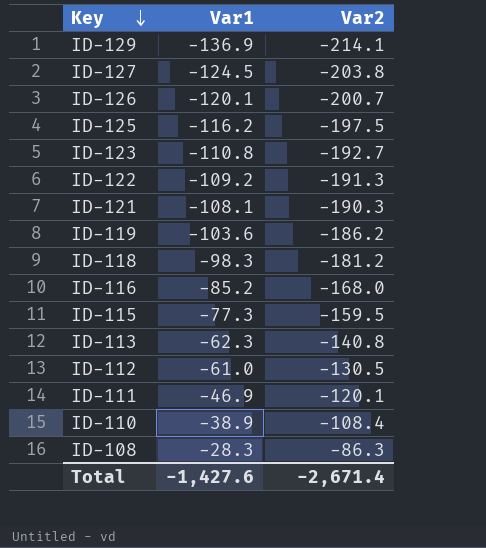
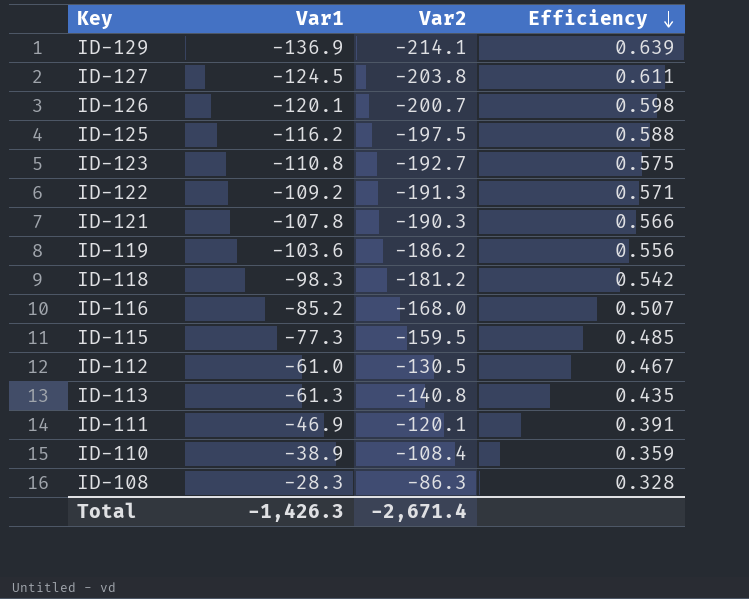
row order: Key descending -> Efficiency descending
column Efficiency | formula: none -> [Var1] / [Var2]
ID-121 | Var1: -108.1 -> -107.8
ID-113 | Var1: -62.3 -> -61.3
Total | Var1: -1,427.6 -> -1,426.3

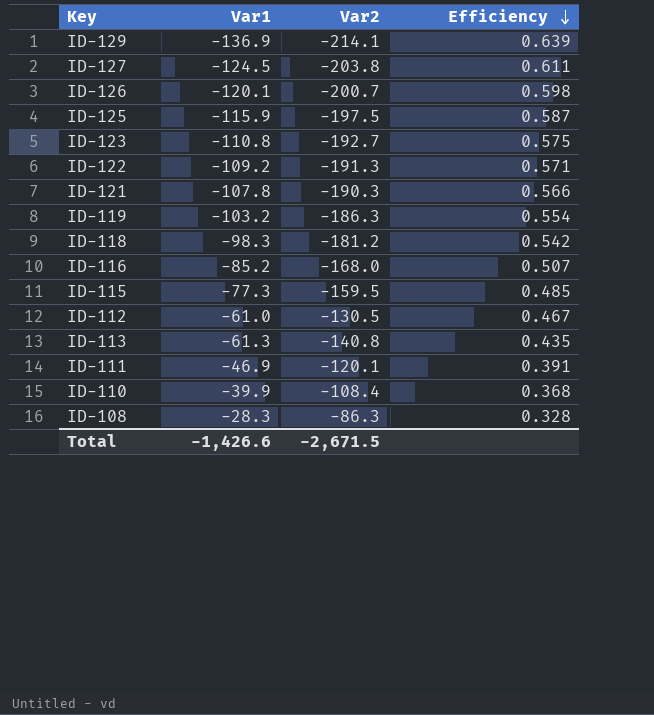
ID-125 | Var1: -116.2 -> -115.9
ID-125 | Efficiency: 0.588 -> 0.587
ID-119 | Var1: -103.6 -> -103.2
ID-119 | Var2: -186.2 -> -186.3
ID-119 | Efficiency: 0.556 -> 0.554
ID-110 | Var1: -38.9 -> -39.9
ID-110 | Efficiency: 0.359 -> 0.368
Total | Var1: -1,426.3 -> -1,426.6
Total | Var2: -2,671.4 -> -2,671.5

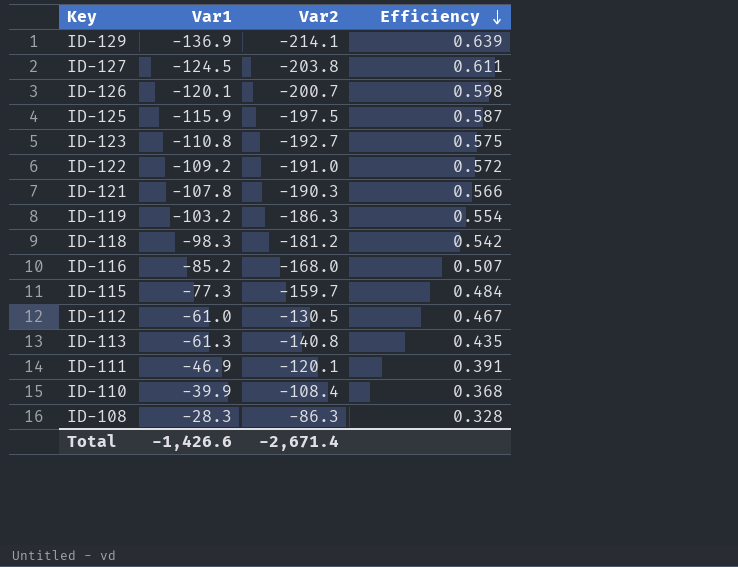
ID-122 | Var2: -191.3 -> -191.0
ID-122 | Efficiency: 0.571 -> 0.572
ID-115 | Var2: -159.5 -> -159.7
ID-115 | Efficiency: 0.485 -> 0.484
Total | Var2: -2,671.5 -> -2,671.4

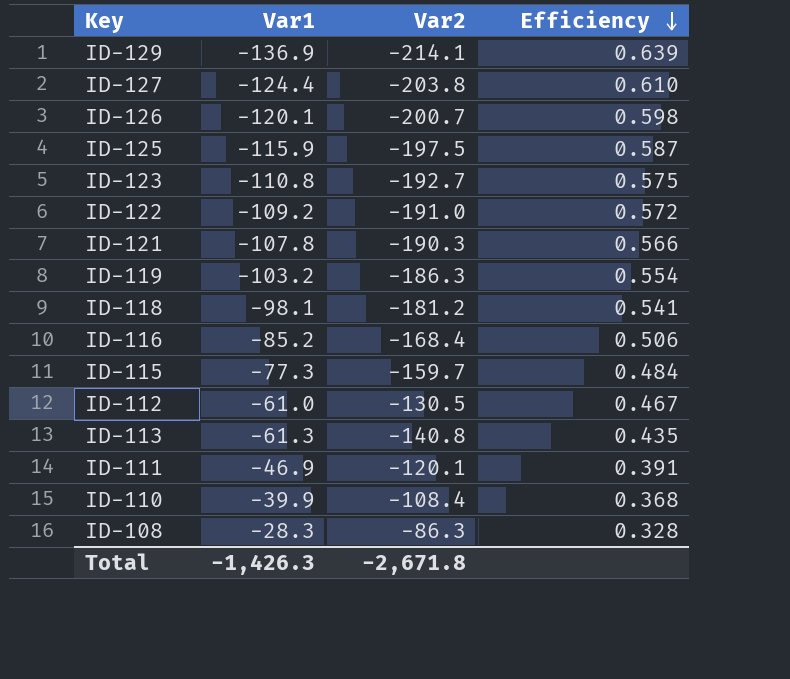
ID-127 | Var1: -124.5 -> -124.4
ID-127 | Efficiency: 0.611 -> 0.610
ID-118 | Var1: -98.3 -> -98.1
ID-118 | Efficiency: 0.542 -> 0.541
ID-116 | Var2: -168.0 -> -168.4
ID-116 | Efficiency: 0.507 -> 0.506
Total | Var1: -1,426.6 -> -1,426.3
Total | Var2: -2,671.4 -> -2,671.8

